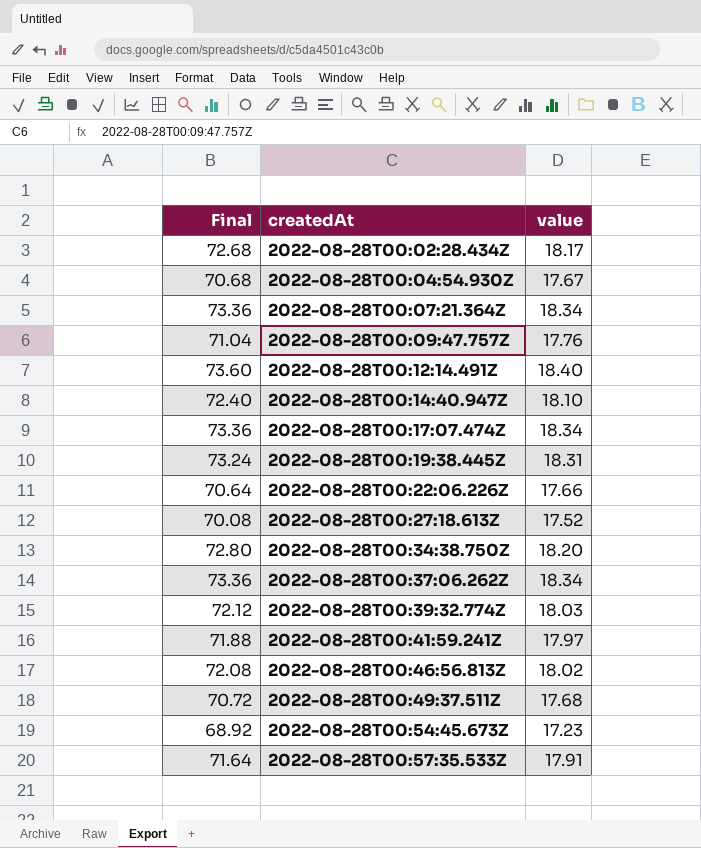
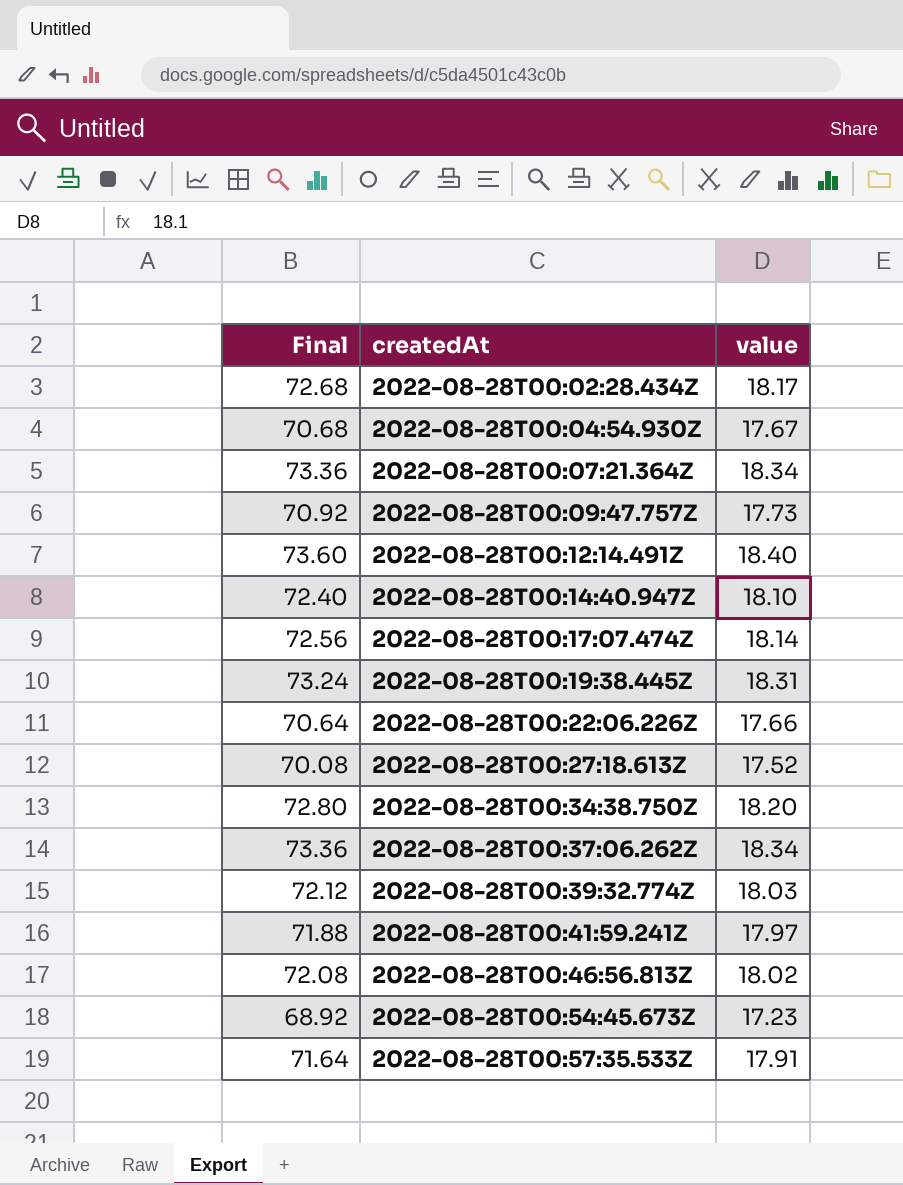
row 2022-08-28T00:49:37.511Z: 70.72 | 17.68 -> none
2022-08-28T00:09:47.757Z | Final: 71.04 -> 70.92
2022-08-28T00:09:47.757Z | value: 17.76 -> 17.73
2022-08-28T00:17:07.474Z | Final: 73.36 -> 72.56
2022-08-28T00:17:07.474Z | value: 18.34 -> 18.14

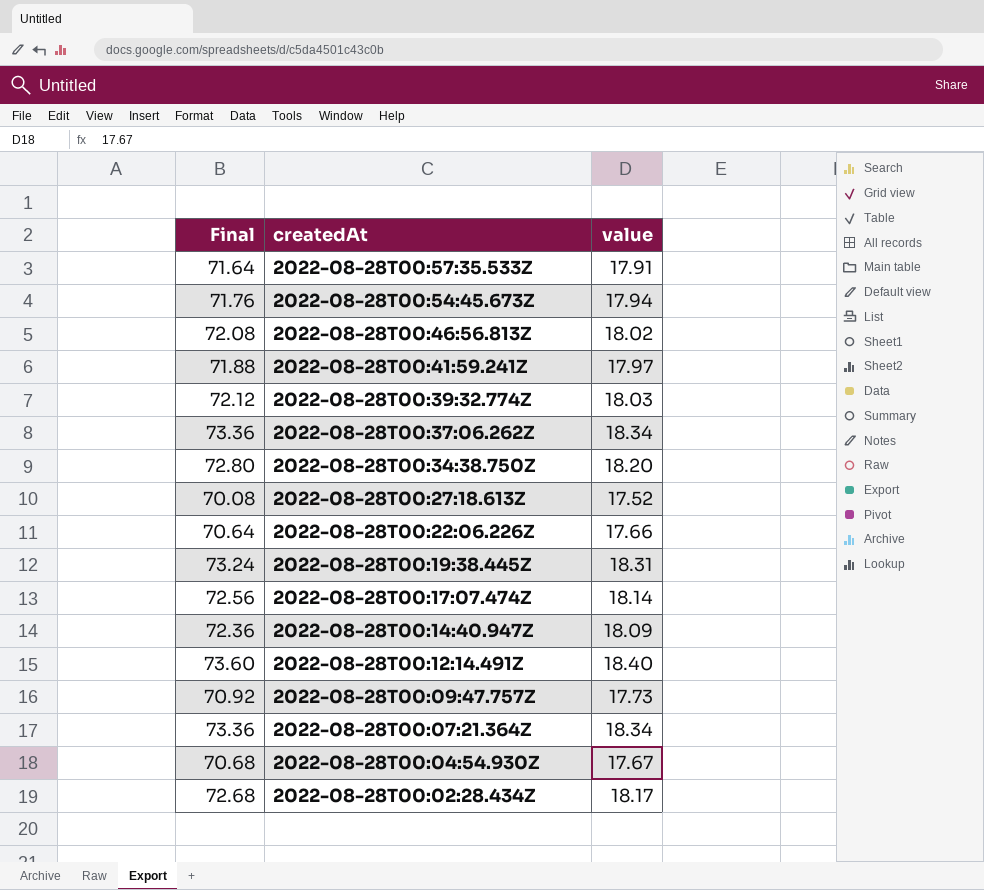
row order: createdAt ascending -> createdAt descending
2022-08-28T00:54:45.673Z | Final: 68.92 -> 71.76
2022-08-28T00:54:45.673Z | value: 17.23 -> 17.94
2022-08-28T00:14:40.947Z | Final: 72.40 -> 72.36
2022-08-28T00:14:40.947Z | value: 18.10 -> 18.09

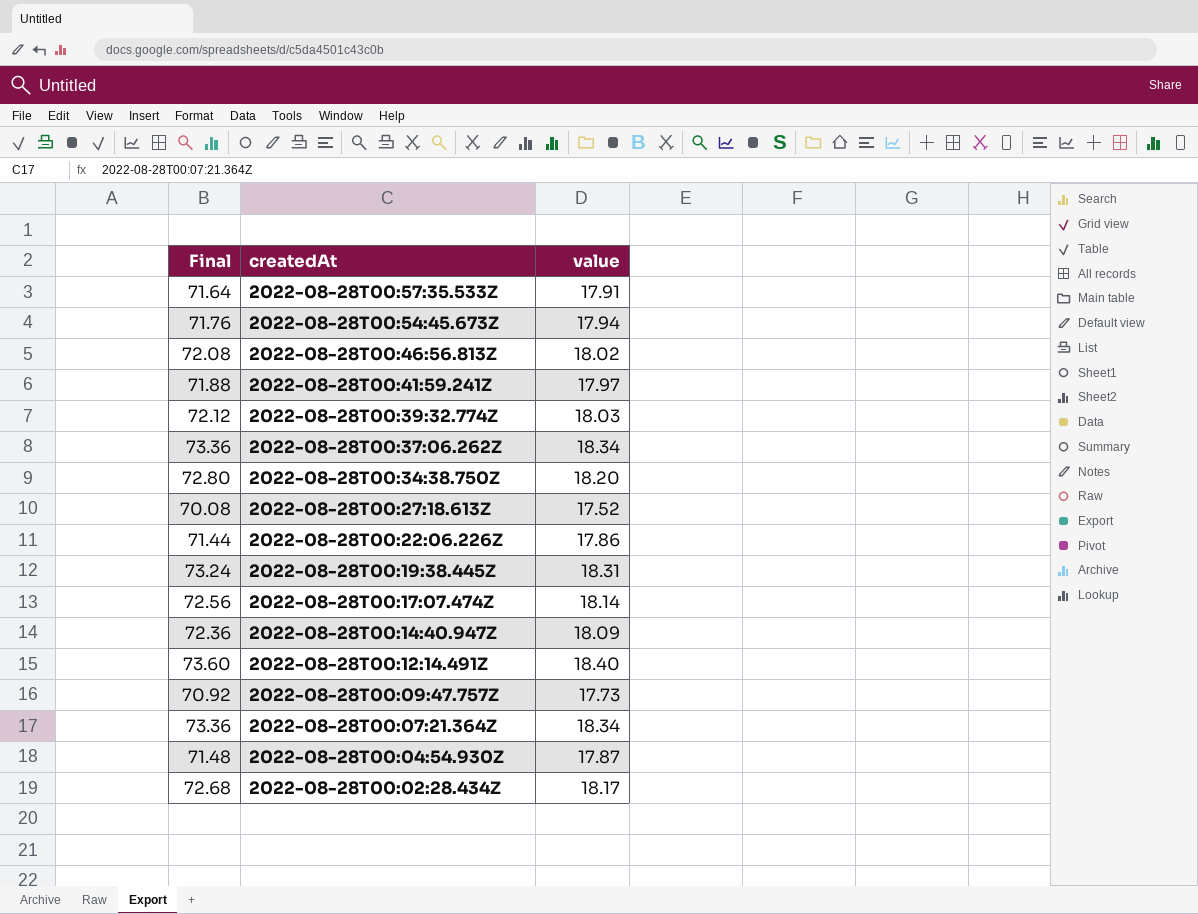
2022-08-28T00:22:06.226Z | Final: 70.64 -> 71.44
2022-08-28T00:22:06.226Z | value: 17.66 -> 17.86
2022-08-28T00:04:54.930Z | Final: 70.68 -> 71.48
2022-08-28T00:04:54.930Z | value: 17.67 -> 17.87

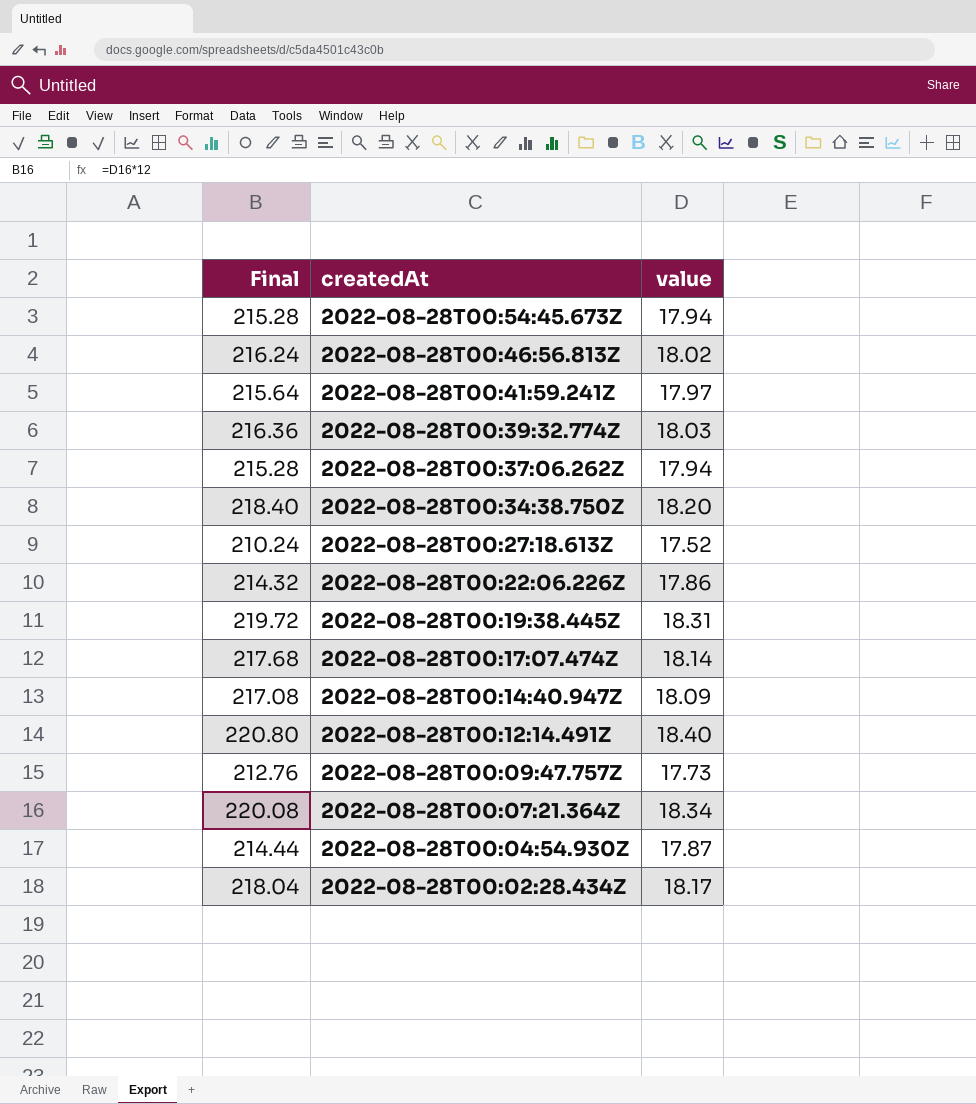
column Final | formula: [value] * 4 -> [value] * 12
row 2022-08-28T00:57:35.533Z: 71.64 | 17.91 -> none
2022-08-28T00:37:06.262Z | value: 18.34 -> 17.94

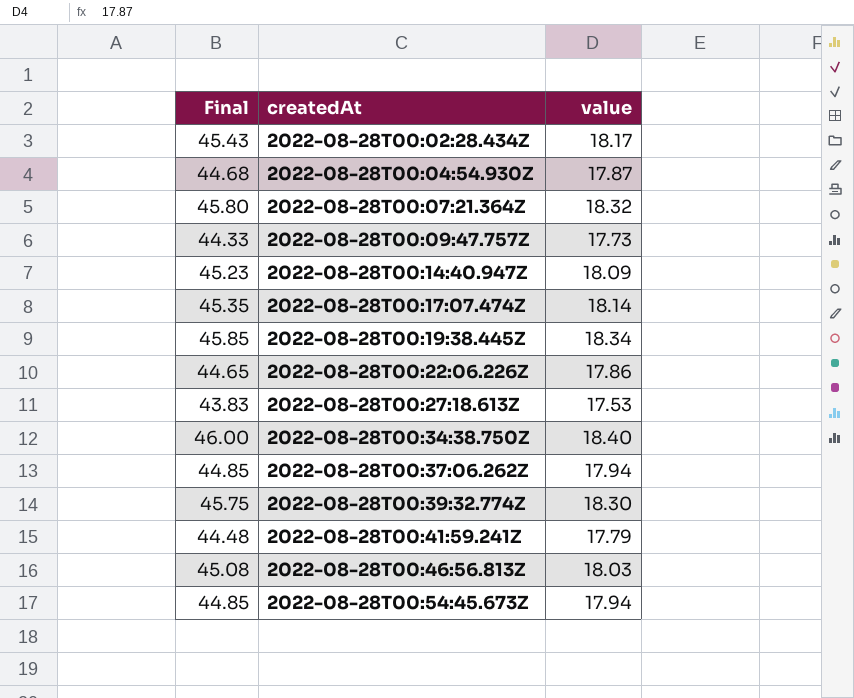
row order: createdAt descending -> createdAt ascending
column Final | formula: [value] * 12 -> [value] * 2.5
row 2022-08-28T00:12:14.491Z: 220.80 | 18.40 -> none
2022-08-28T00:07:21.364Z | value: 18.34 -> 18.32
2022-08-28T00:19:38.445Z | value: 18.31 -> 18.34
2022-08-28T00:27:18.613Z | value: 17.52 -> 17.53
2022-08-28T00:34:38.750Z | value: 18.20 -> 18.40
2022-08-28T00:39:32.774Z | value: 18.03 -> 18.30
2022-08-28T00:41:59.241Z | value: 17.97 -> 17.79
2022-08-28T00:46:56.813Z | value: 18.02 -> 18.03

